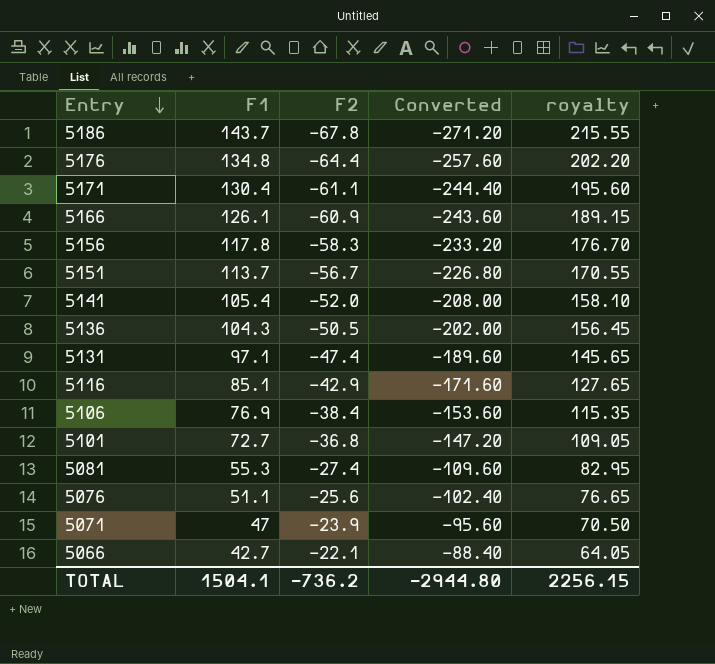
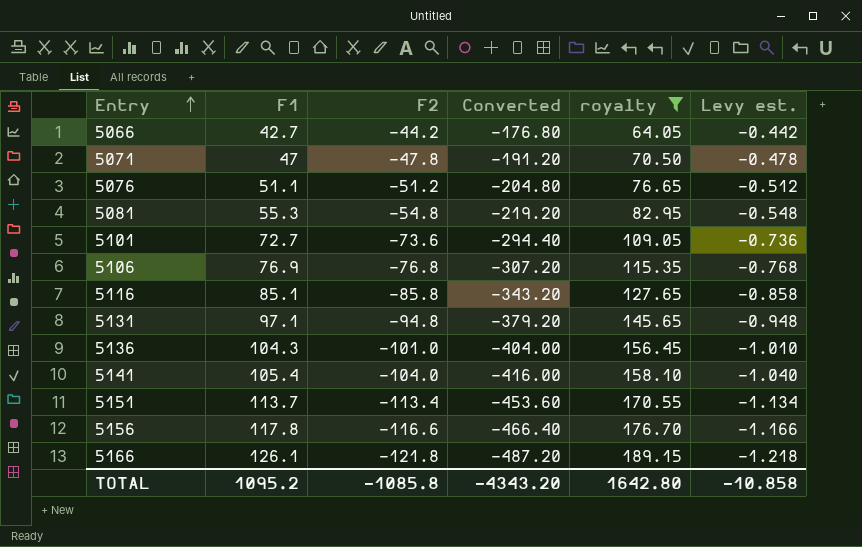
filter: none -> royalty <= 189.15
row order: Entry descending -> Entry ascending
column Levy est. | formula: none -> [F2] * 0.01
5066 | F2: -22.1 -> -44.2
5066 | Converted: -88.40 -> -176.80
5071 | F2: -23.9 -> -47.8
5071 | Converted: -95.60 -> -191.20
5076 | F2: -25.6 -> -51.2
5076 | Converted: -102.40 -> -204.80
5081 | F2: -27.4 -> -54.8
5081 | Converted: -109.60 -> -219.20
5101 | F2: -36.8 -> -73.6
5101 | Converted: -147.20 -> -294.40
5106 | F2: -38.4 -> -76.8
5106 | Converted: -153.60 -> -307.20
5116 | F2: -42.9 -> -85.8
5116 | Converted: -171.60 -> -343.20
5131 | F2: -47.4 -> -94.8
5131 | Converted: -189.60 -> -379.20
5136 | F2: -50.5 -> -101.0
5136 | Converted: -202.00 -> -404.00
5141 | F2: -52.0 -> -104.0
5141 | Converted: -208.00 -> -416.00
5151 | F2: -56.7 -> -113.4
5151 | Converted: -226.80 -> -453.60
5156 | F2: -58.3 -> -116.6
5156 | Converted: -233.20 -> -466.40
5166 | F2: -60.9 -> -121.8
5166 | Converted: -243.60 -> -487.20
TOTAL | F1: 1504.1 -> 1095.2
TOTAL | F2: -736.2 -> -1085.8
TOTAL | Converted: -2944.80 -> -4343.20
TOTAL | royalty: 2256.15 -> 1642.80

